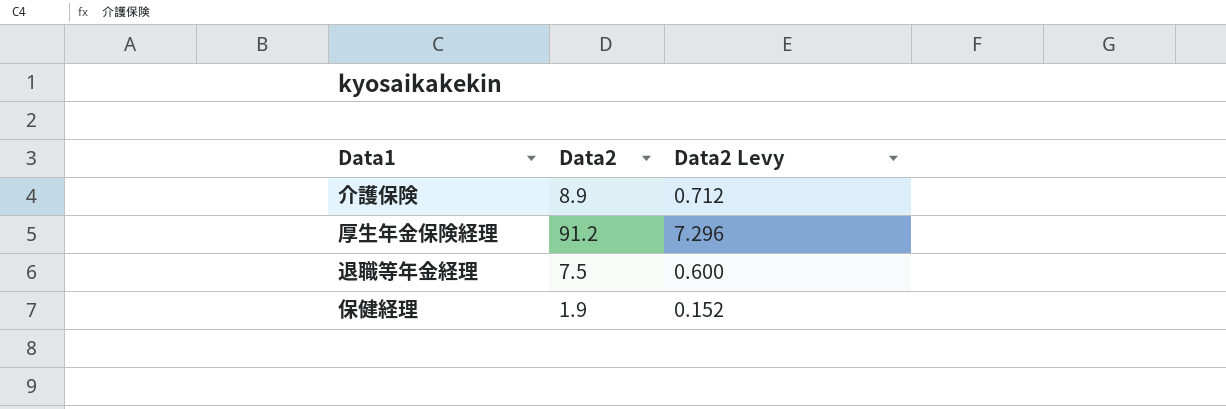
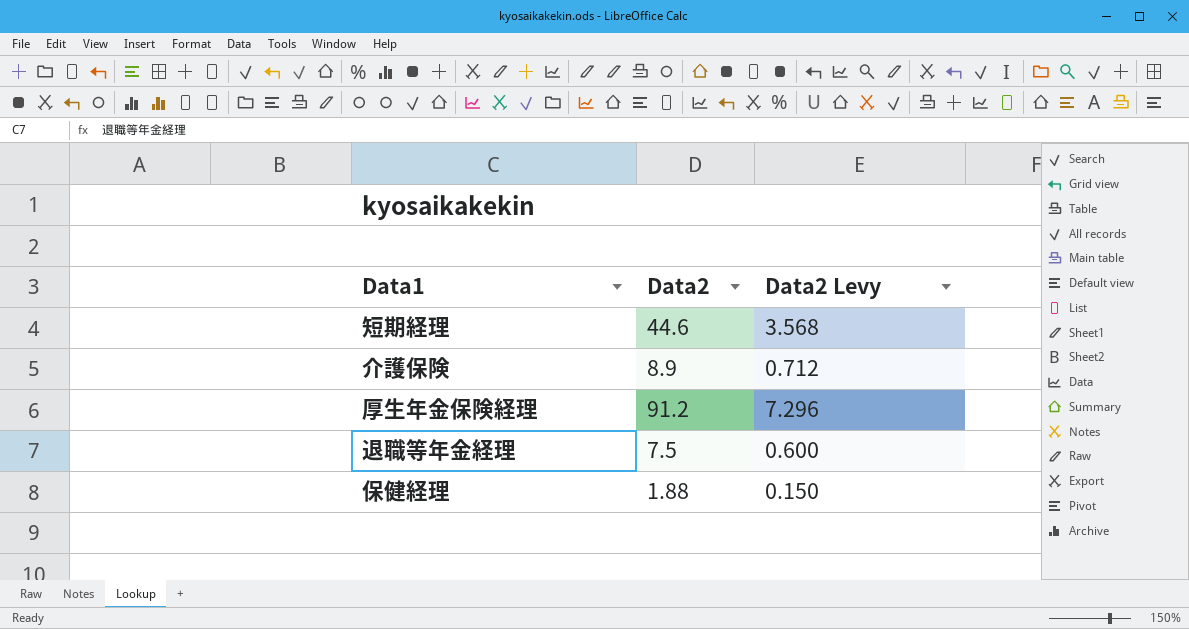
row 短期経理: none -> 44.6 | 3.568
保健経理 | Data2: 1.9 -> 1.88
保健経理 | Data2 Levy: 0.152 -> 0.150

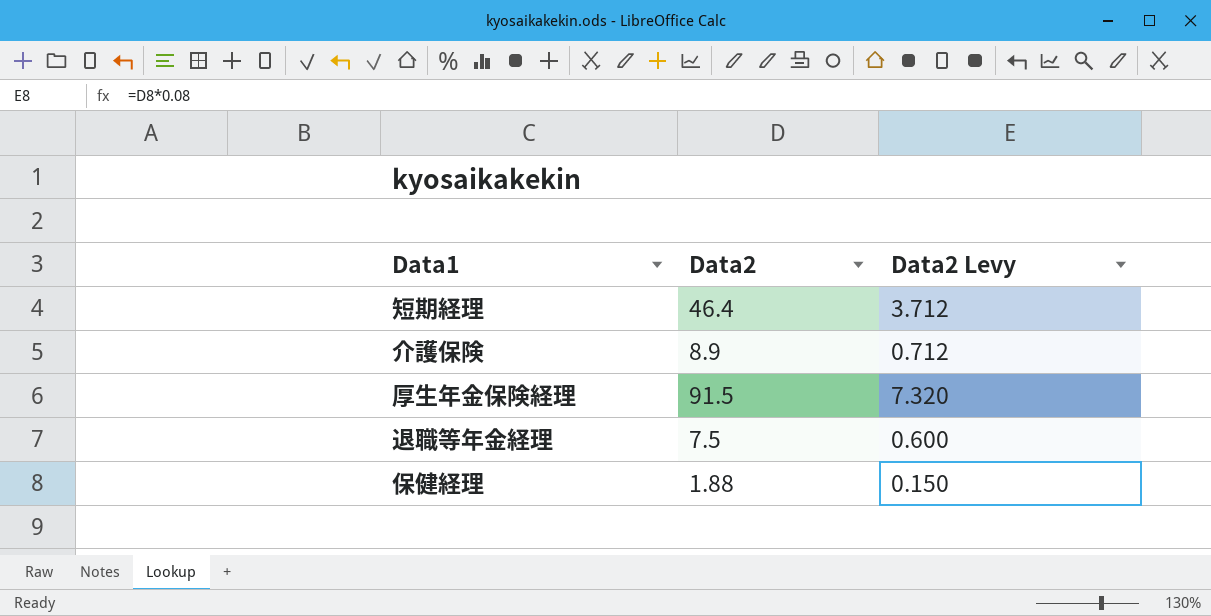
短期経理 | Data2: 44.6 -> 46.4
短期経理 | Data2 Levy: 3.568 -> 3.712
厚生年金保険経理 | Data2: 91.2 -> 91.5
厚生年金保険経理 | Data2 Levy: 7.296 -> 7.320

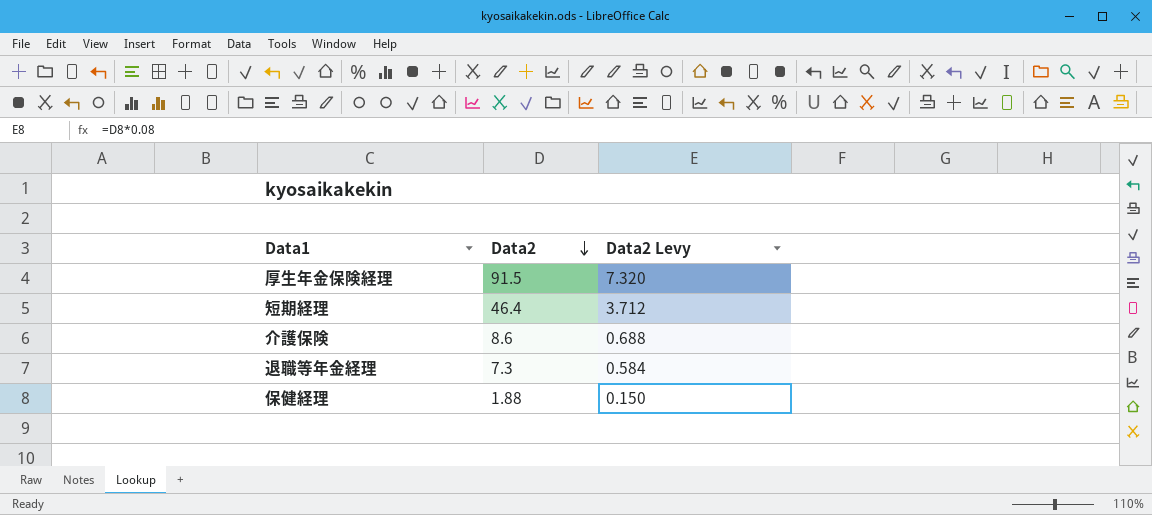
row order: none -> Data2 descending
介護保険 | Data2: 8.9 -> 8.6
介護保険 | Data2 Levy: 0.712 -> 0.688
退職等年金経理 | Data2: 7.5 -> 7.3
退職等年金経理 | Data2 Levy: 0.600 -> 0.584

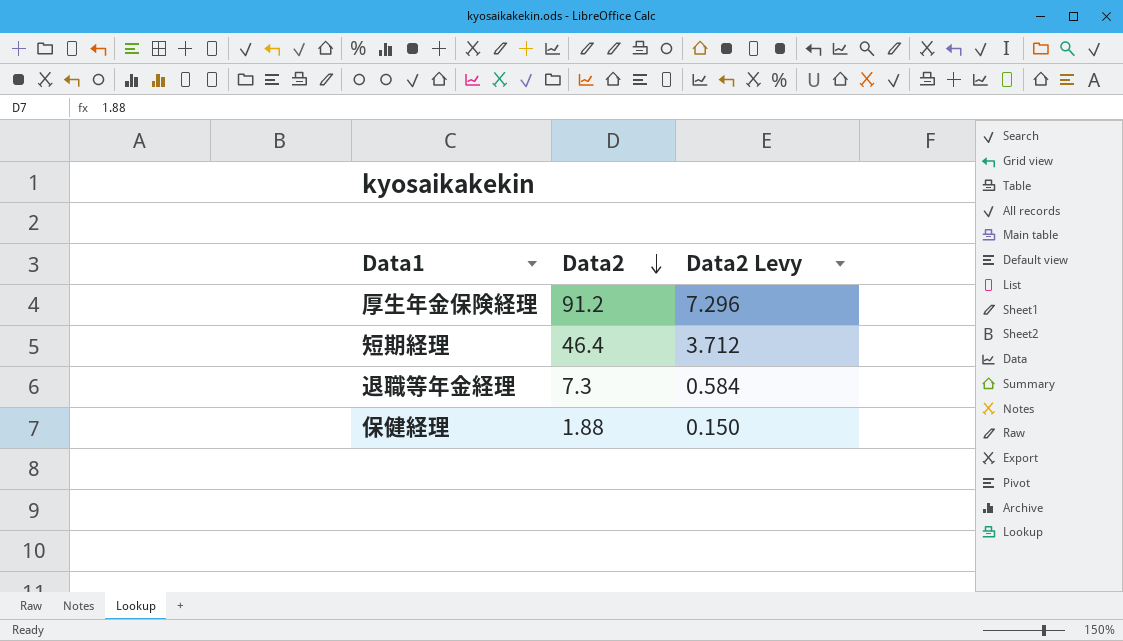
row 介護保険: 8.6 | 0.688 -> none
厚生年金保険経理 | Data2: 91.5 -> 91.2
厚生年金保険経理 | Data2 Levy: 7.320 -> 7.296

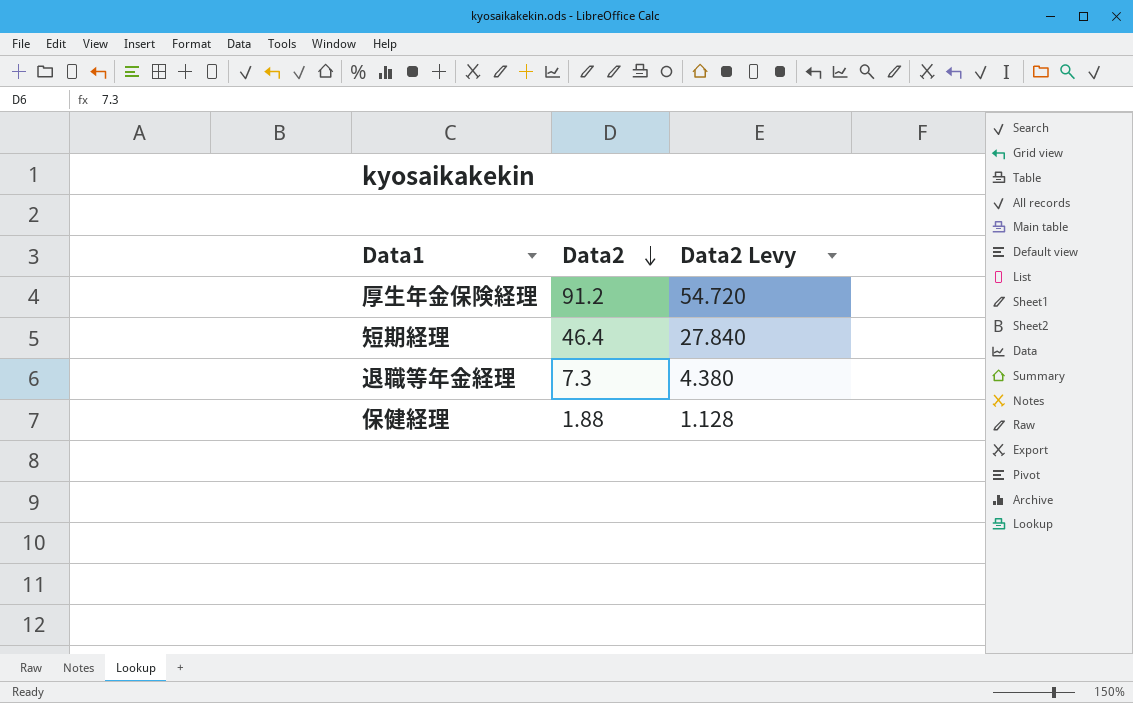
column Data2 Levy | formula: [Data2] * 0.08 -> [Data2] * 0.6

